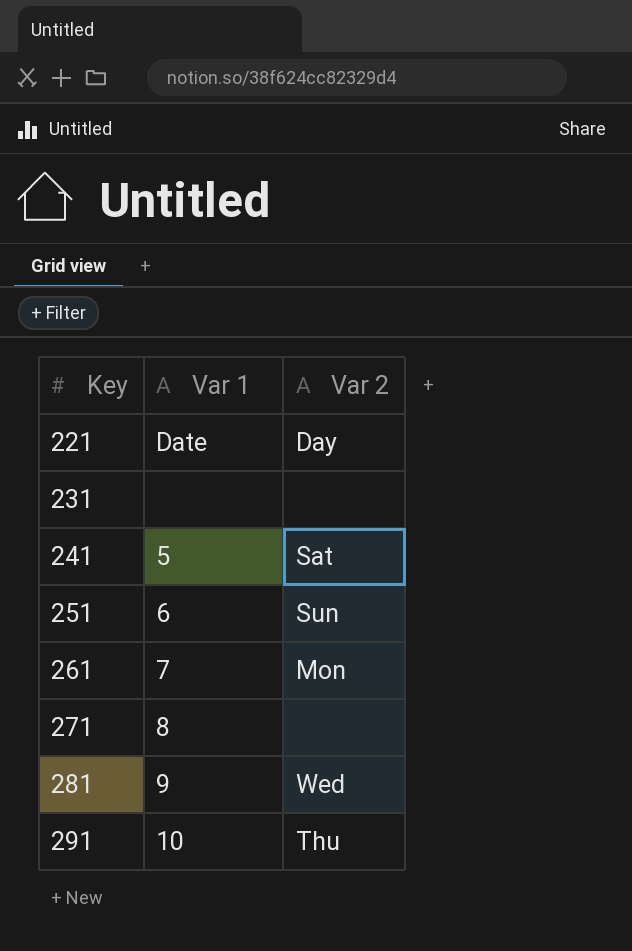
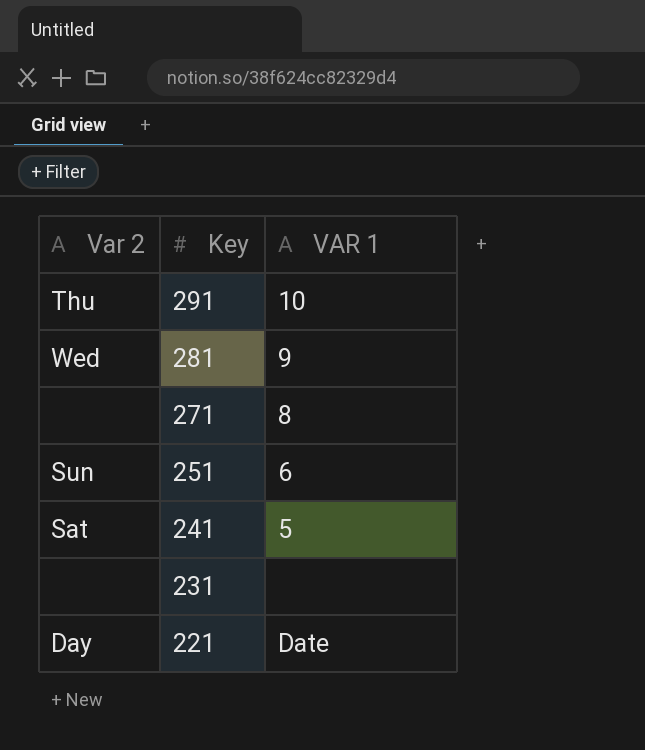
row order: Key ascending -> Key descending
column Var 2 | position: 3 -> 1
column name: Var 1 -> VAR 1
row 261: 7 | Mon -> none

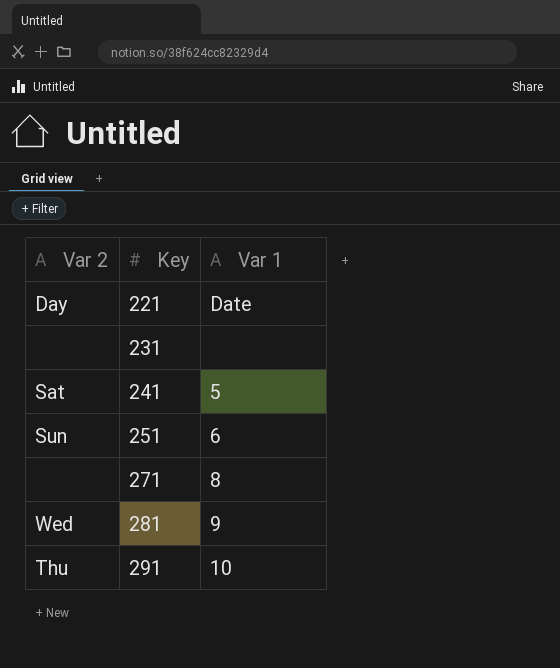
row order: Key descending -> Key ascending
column name: VAR 1 -> Var 1

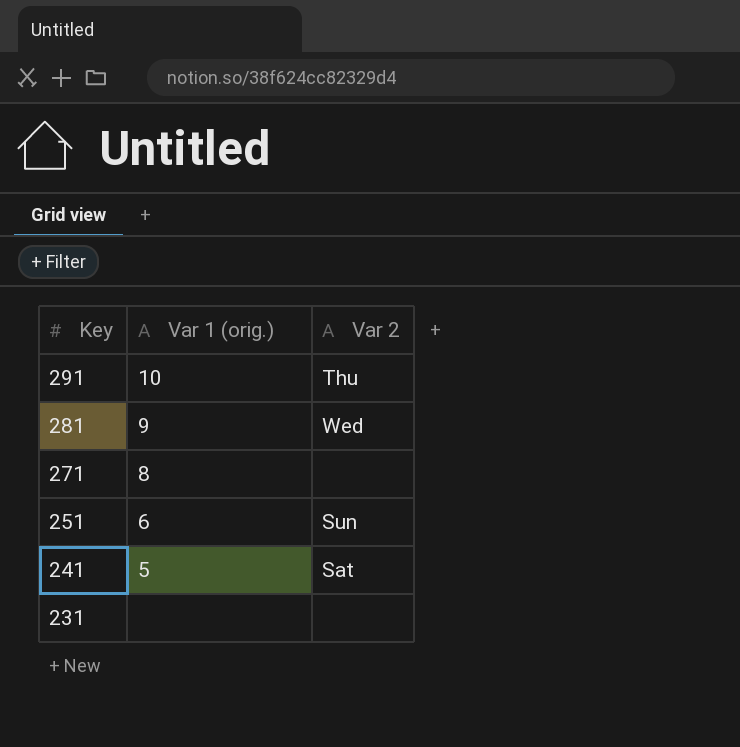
row order: Key ascending -> Key descending
column name: Var 1 -> Var 1 (orig.)
column Var 2 | position: 1 -> 3
row 221: Day | Date -> none

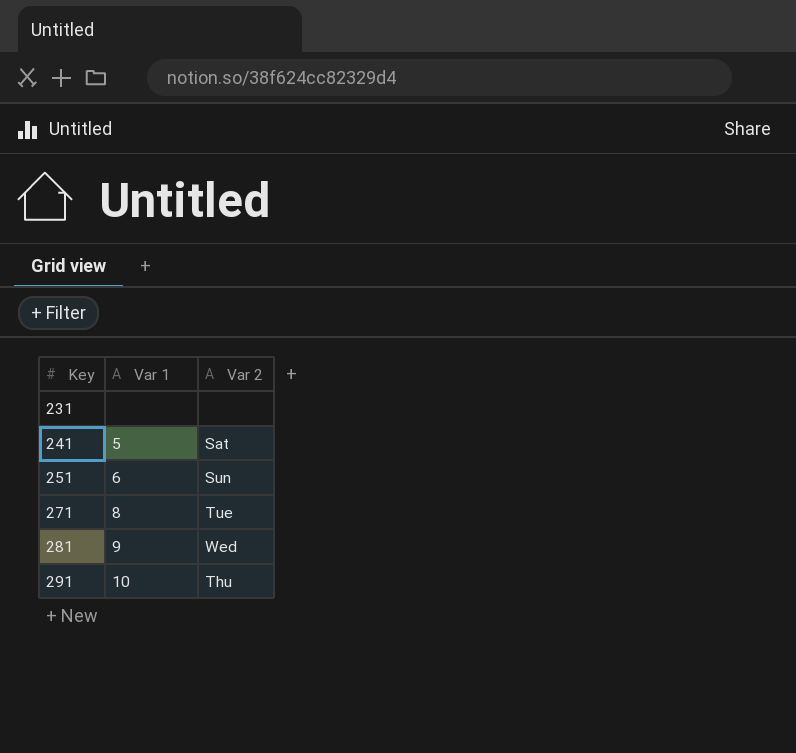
row order: Key descending -> Key ascending
column name: Var 1 (orig.) -> Var 1
271 | Var 2: none -> Tue

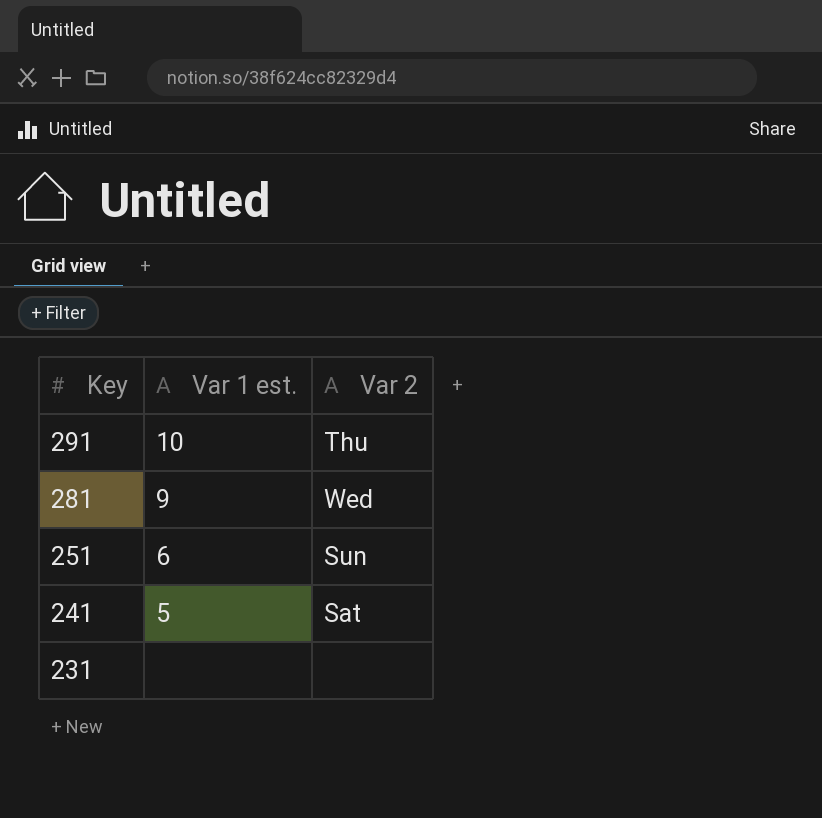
row order: Key ascending -> Key descending
column name: Var 1 -> Var 1 est.
row 271: 8 | Tue -> none

